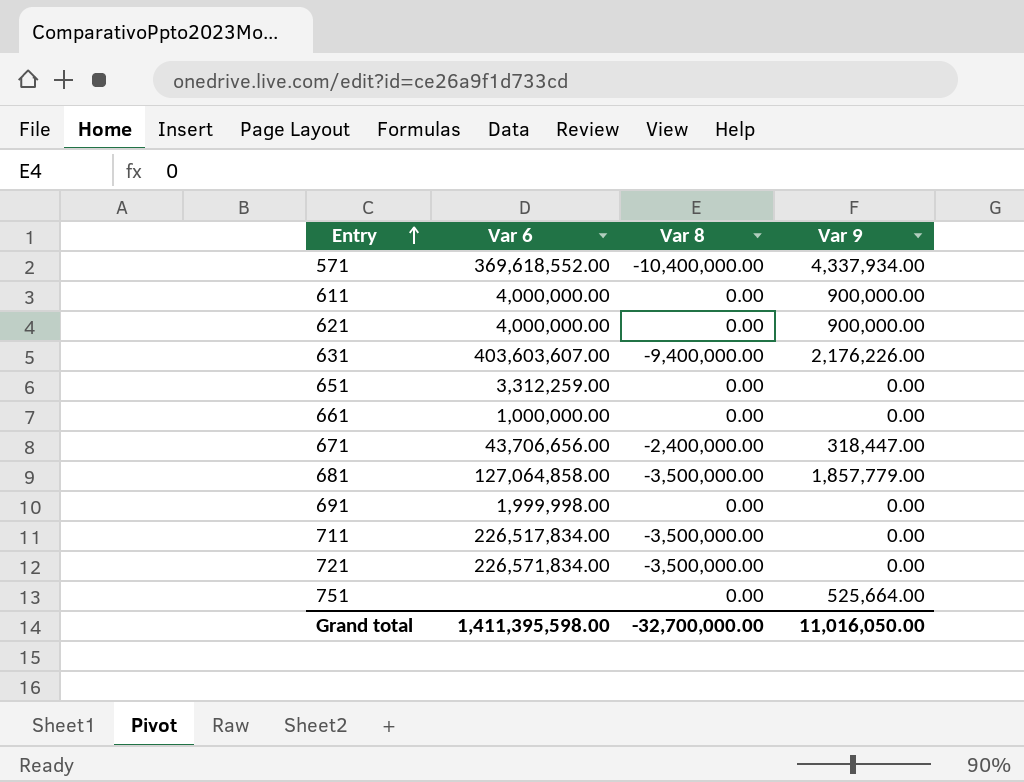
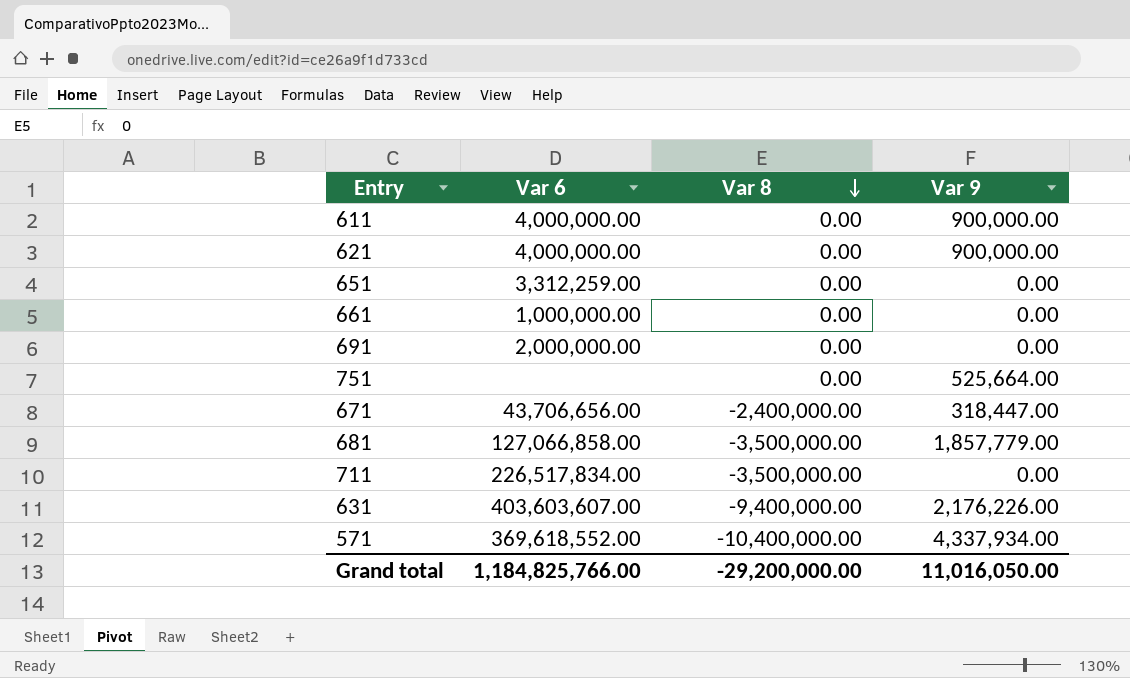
row order: Entry ascending -> Var 8 descending
row 721: 226,571,834.00 | -3,500,000.00 | 0.00 -> none
691 | Var 6: 1,999,998.00 -> 2,000,000.00
681 | Var 6: 127,064,858.00 -> 127,066,858.00
Grand total | Var 6: 1,411,395,598.00 -> 1,184,825,766.00
Grand total | Var 8: -32,700,000.00 -> -29,200,000.00

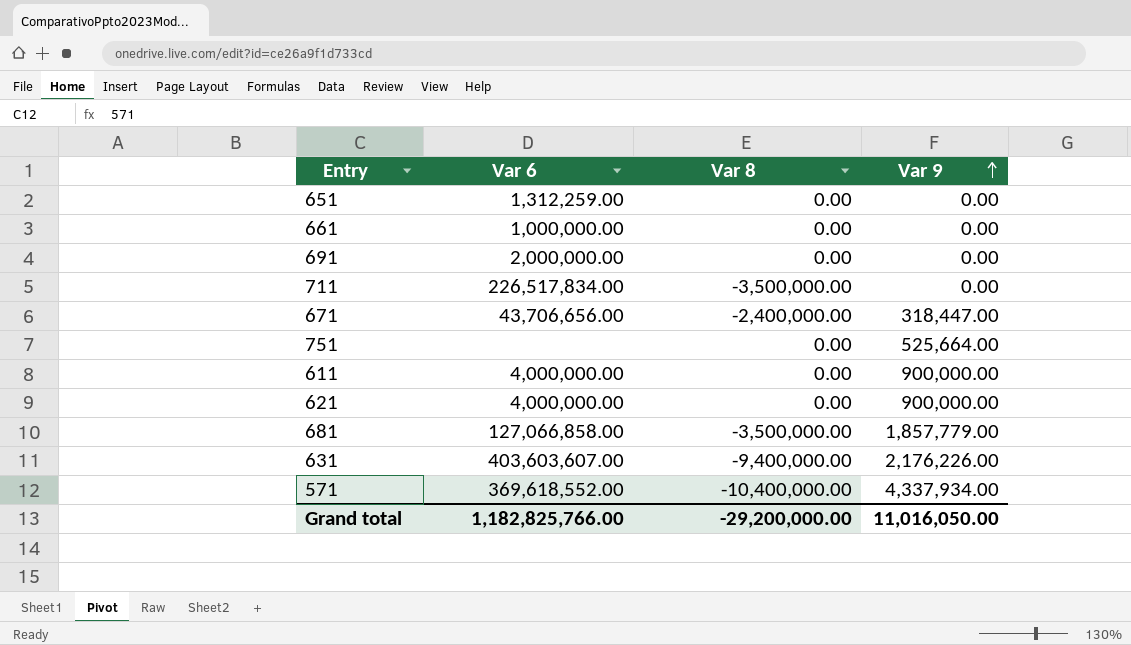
row order: Var 8 descending -> Var 9 ascending
651 | Var 6: 3,312,259.00 -> 1,312,259.00
Grand total | Var 6: 1,184,825,766.00 -> 1,182,825,766.00

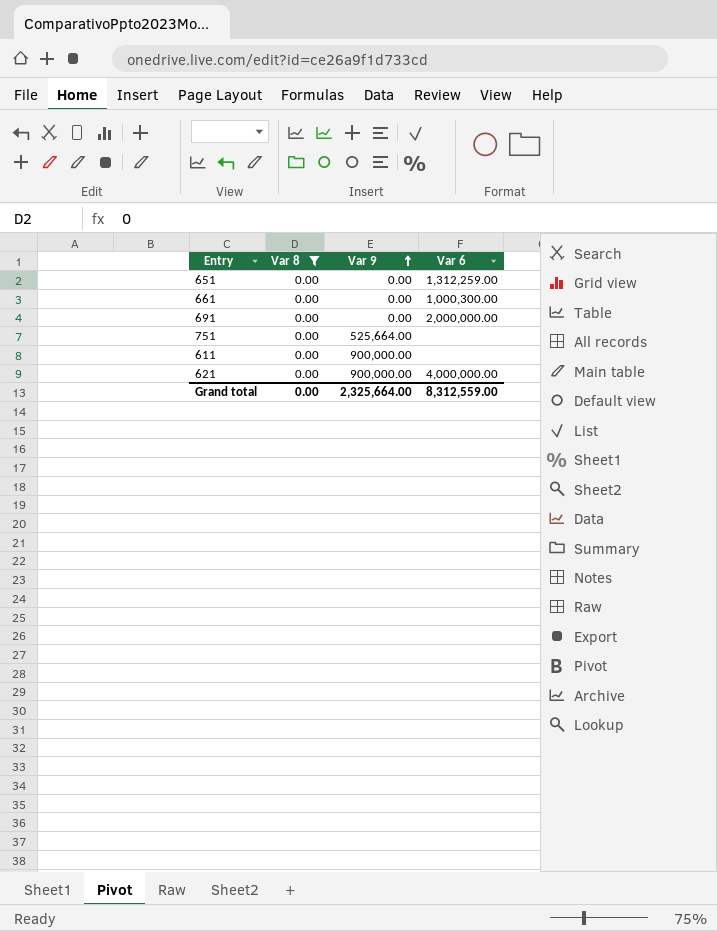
filter: none -> Var 8 = 0.00
column Var 6 | position: 2 -> 4
661 | Var 6: 1,000,000.00 -> 1,000,300.00
611 | Var 6: 4,000,000.00 -> none
Grand total | Var 8: -29,200,000.00 -> 0.00
Grand total | Var 9: 11,016,050.00 -> 2,325,664.00
Grand total | Var 6: 1,182,825,766.00 -> 8,312,559.00

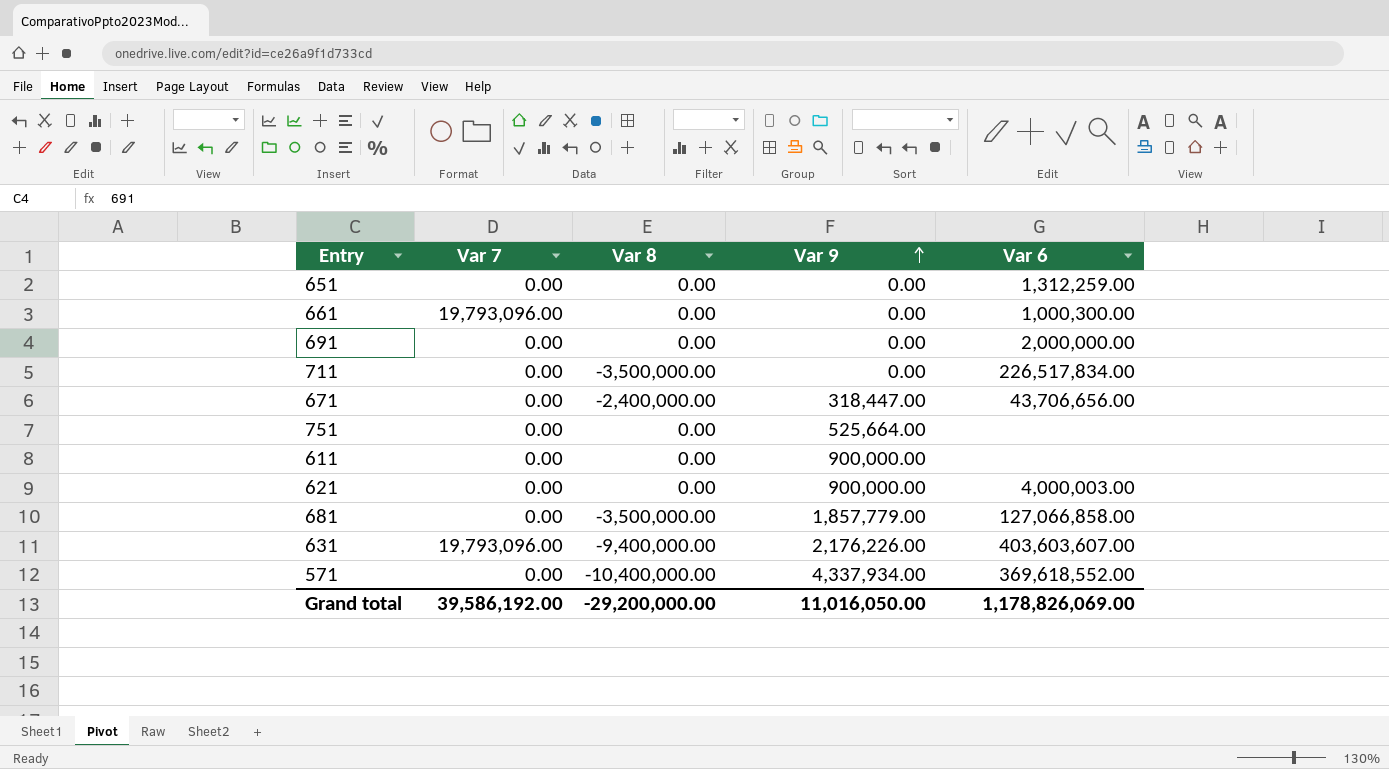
filter: Var 8 = 0.00 -> none
column Var 7 | position: none -> 2
621 | Var 6: 4,000,000.00 -> 4,000,003.00
Grand total | Var 8: 0.00 -> -29,200,000.00
Grand total | Var 9: 2,325,664.00 -> 11,016,050.00
Grand total | Var 6: 8,312,559.00 -> 1,178,826,069.00

